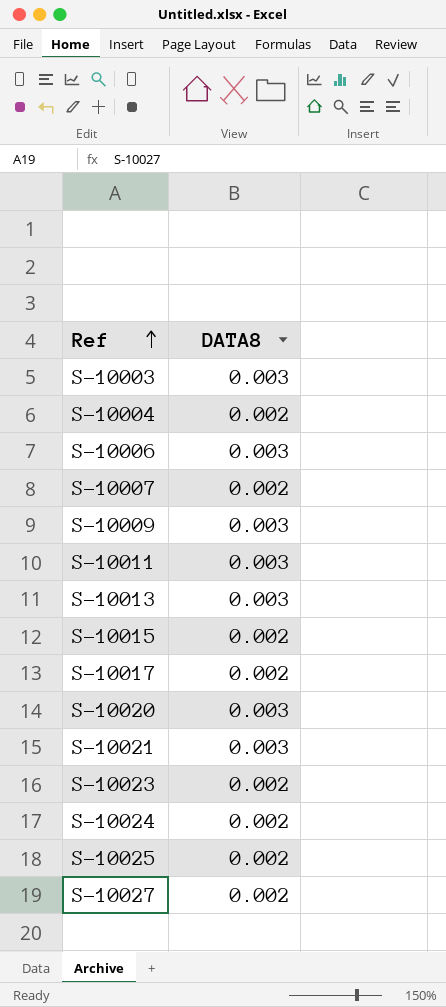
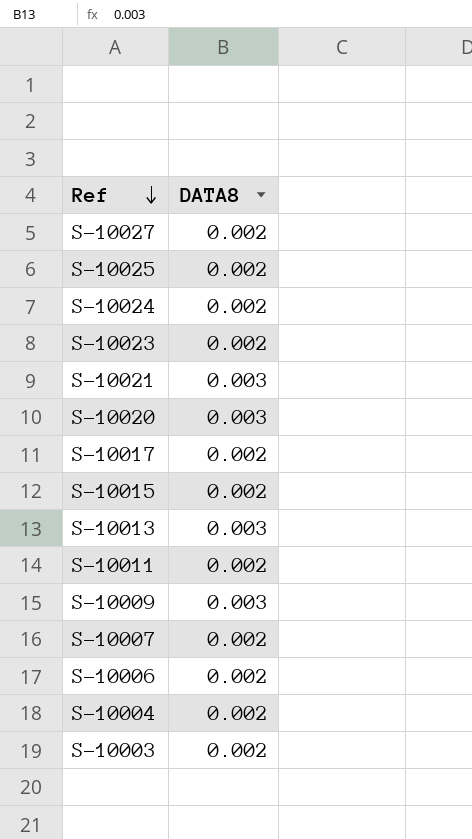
row order: Ref ascending -> Ref descending
S-10011 | DATA8: 0.003 -> 0.002
S-10006 | DATA8: 0.003 -> 0.002
S-10003 | DATA8: 0.003 -> 0.002

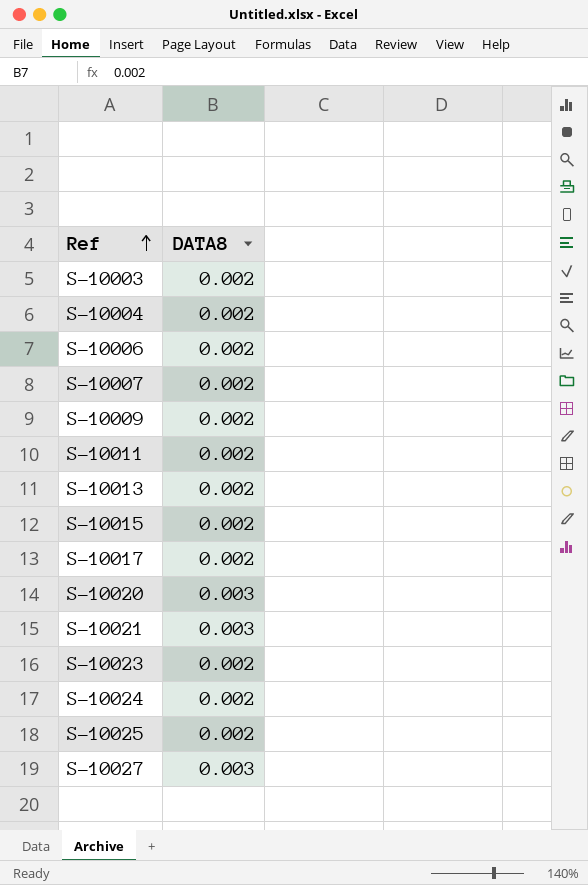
row order: Ref descending -> Ref ascending
S-10009 | DATA8: 0.003 -> 0.002
S-10013 | DATA8: 0.003 -> 0.002
S-10027 | DATA8: 0.002 -> 0.003

